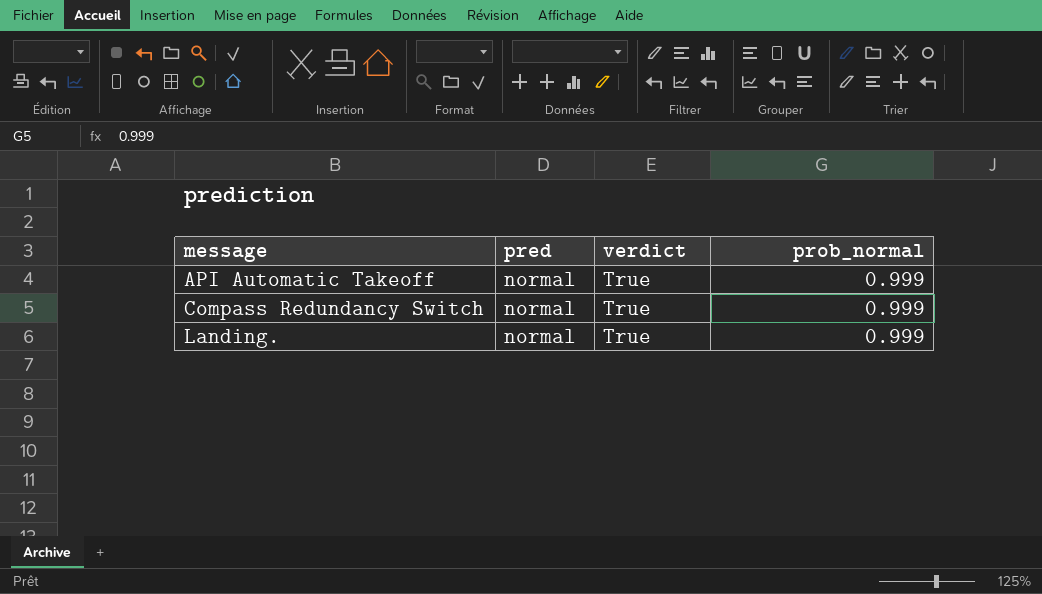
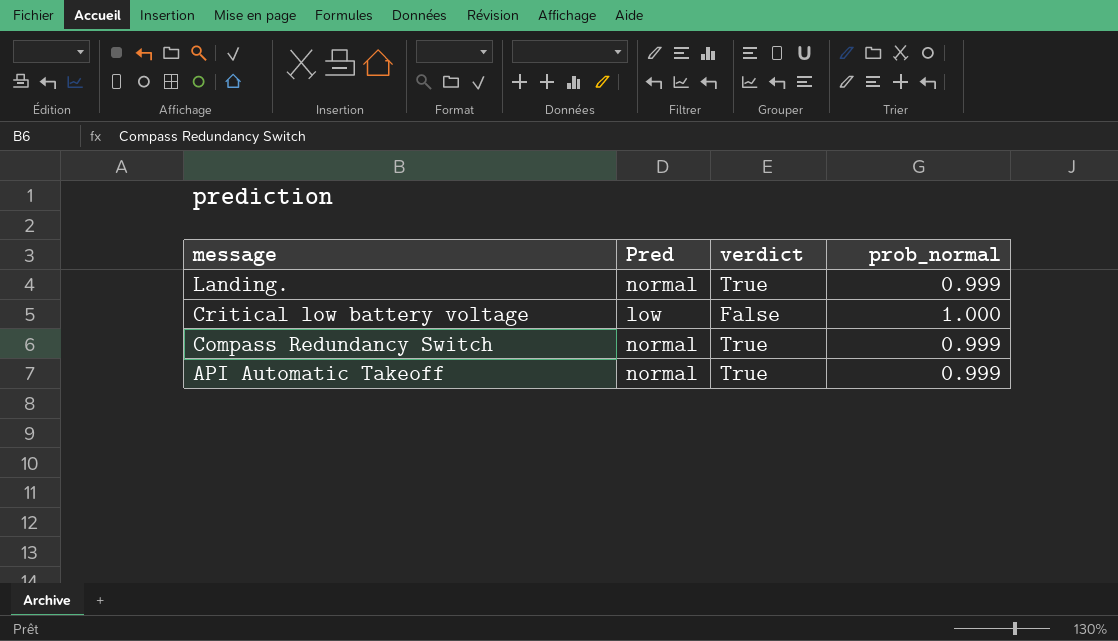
row order: message ascending -> message descending
column name: pred -> Pred
row Critical low battery voltage: none -> low | False | 1.000

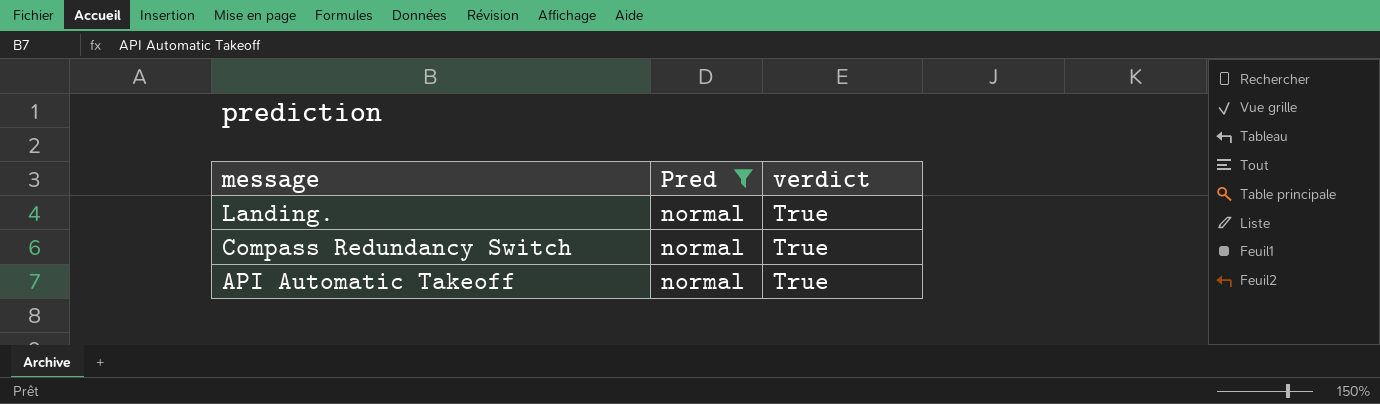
filter: none -> Pred = normal
column prob_normal | position: 4 -> none

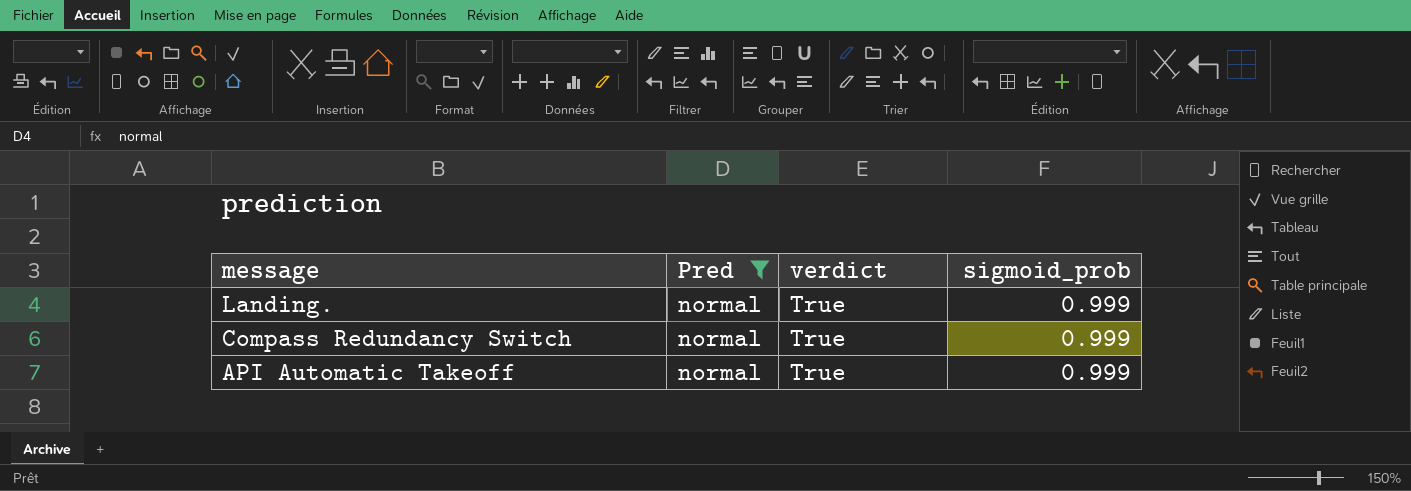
column sigmoid_prob | position: none -> 4

